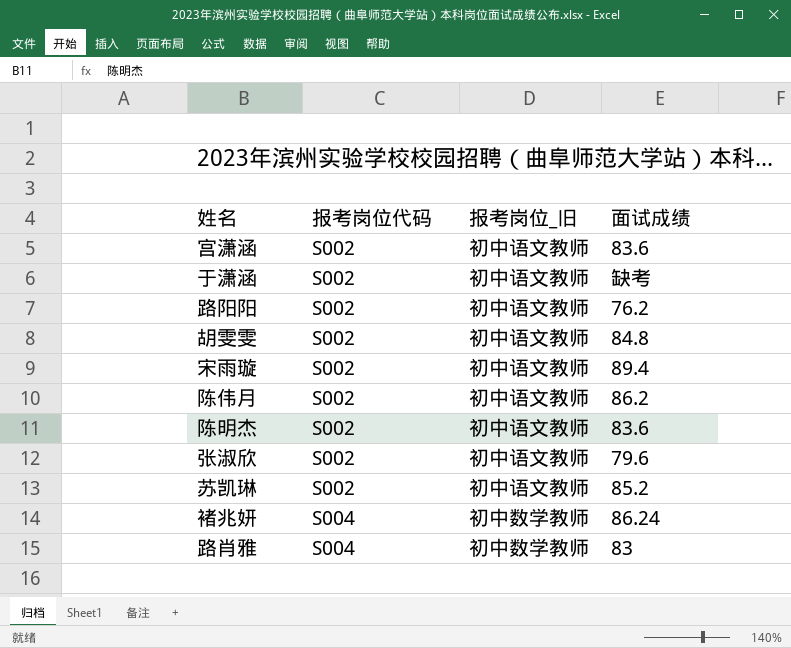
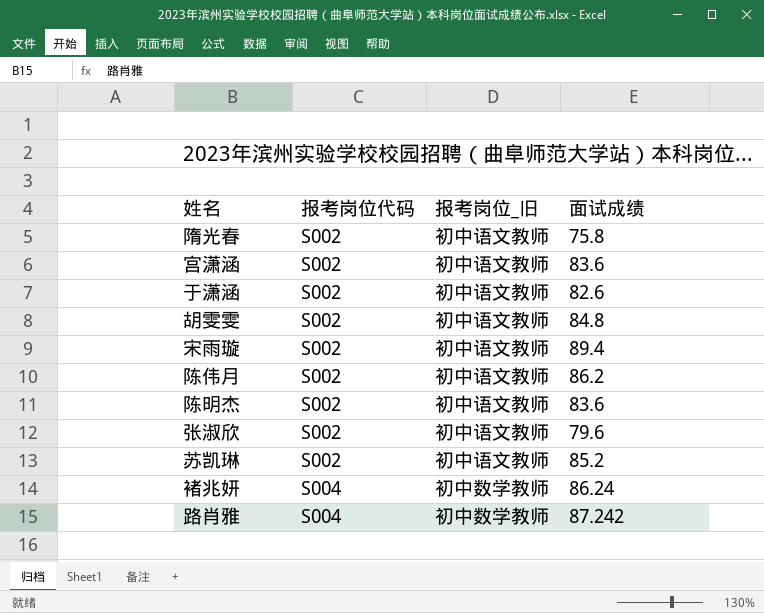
row 路阳阳: S002 | 初中语文教师 | 76.2 -> none
row 隋光春: none -> S002 | 初中语文教师 | 75.8
于潇涵 | 面试成绩: 缺考 -> 82.6
路肖雅 | 面试成绩: 83 -> 87.242

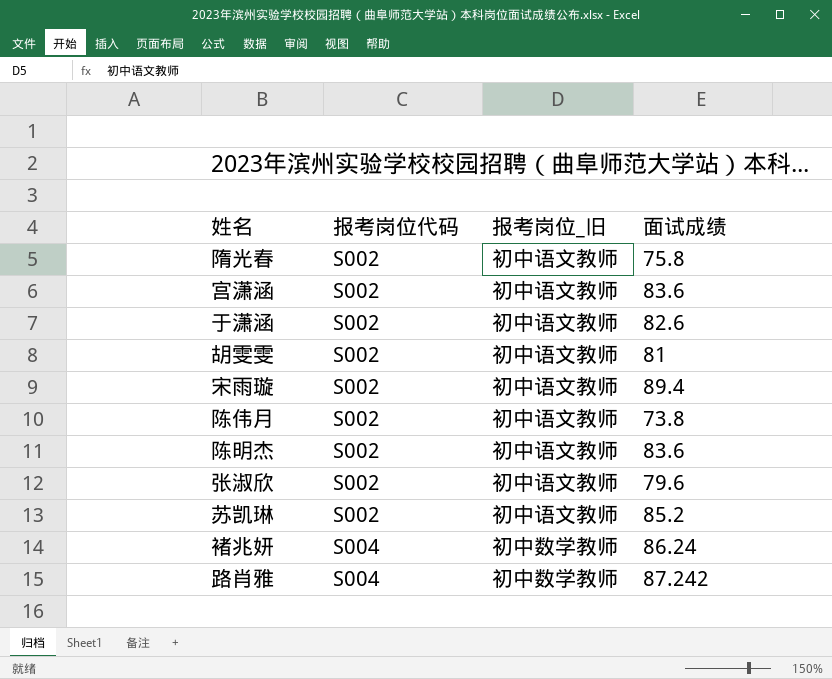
胡雯雯 | 面试成绩: 84.8 -> 81
陈伟月 | 面试成绩: 86.2 -> 73.8

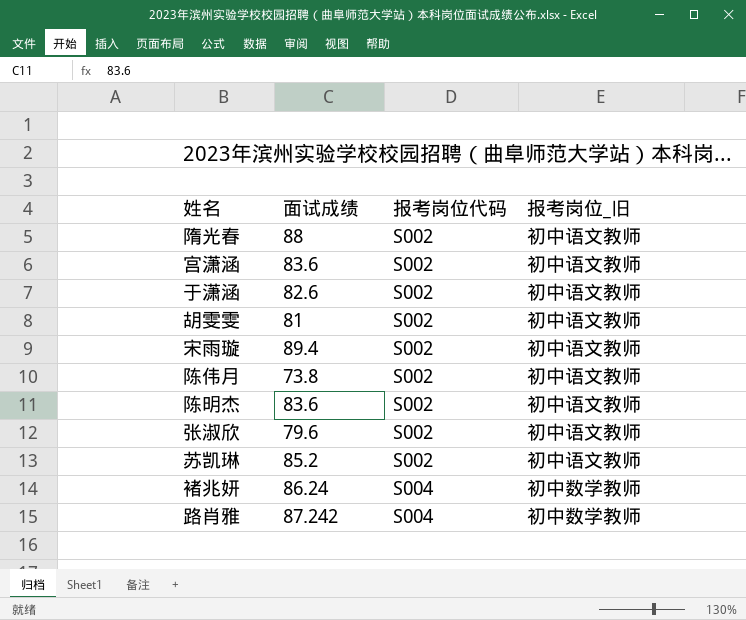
column 面试成绩 | position: 4 -> 2
隋光春 | 面试成绩: 75.8 -> 88

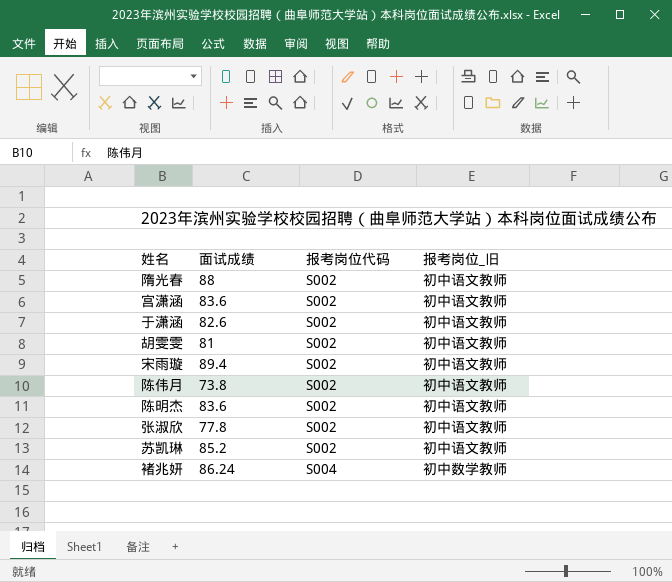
row 路肖雅: 87.242 | S004 | 初中数学教师 -> none
张淑欣 | 面试成绩: 79.6 -> 77.8

